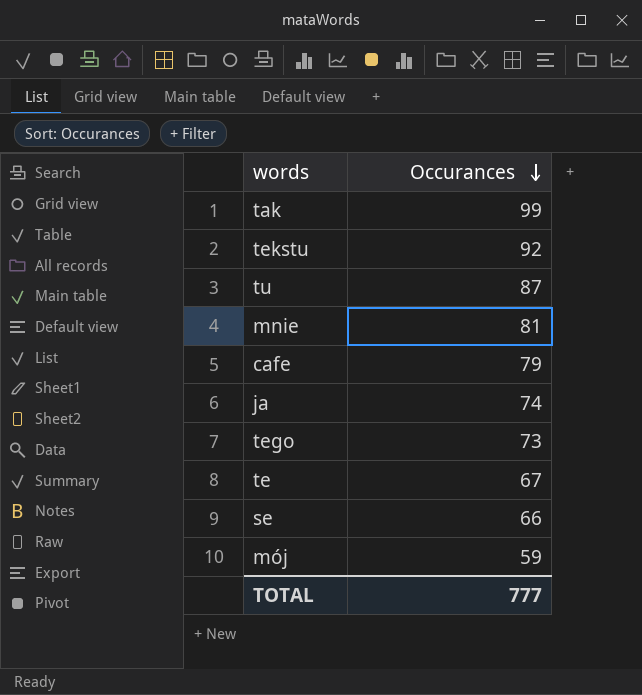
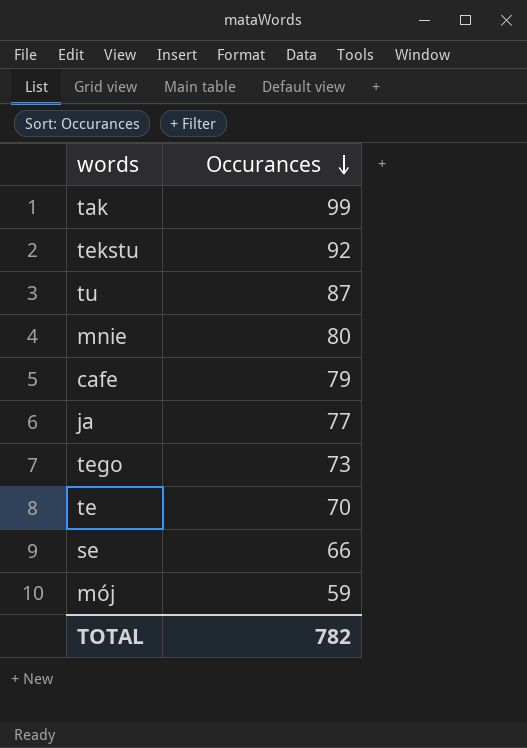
mnie | Occurances: 81 -> 80
ja | Occurances: 74 -> 77
te | Occurances: 67 -> 70
TOTAL | Occurances: 777 -> 782

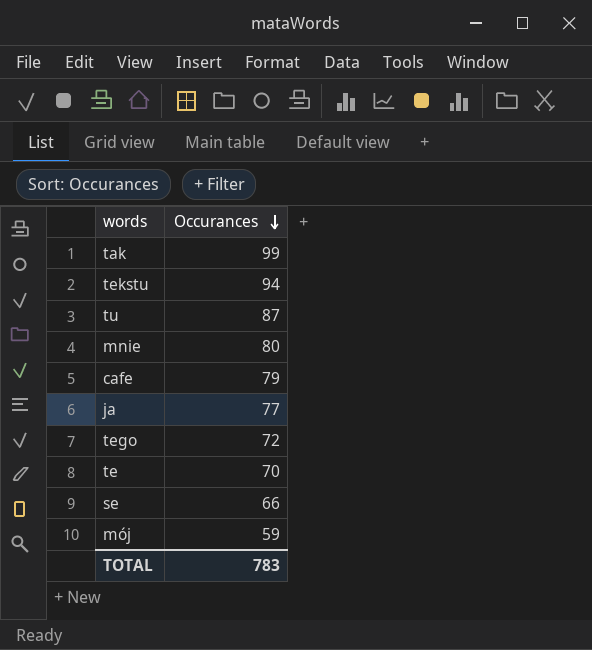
tekstu | Occurances: 92 -> 94
tego | Occurances: 73 -> 72
TOTAL | Occurances: 782 -> 783

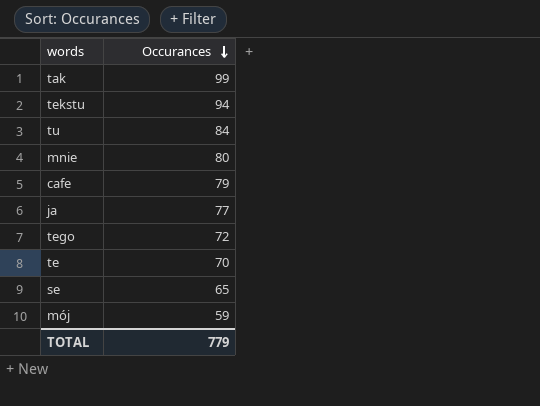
tu | Occurances: 87 -> 84
se | Occurances: 66 -> 65
TOTAL | Occurances: 783 -> 779

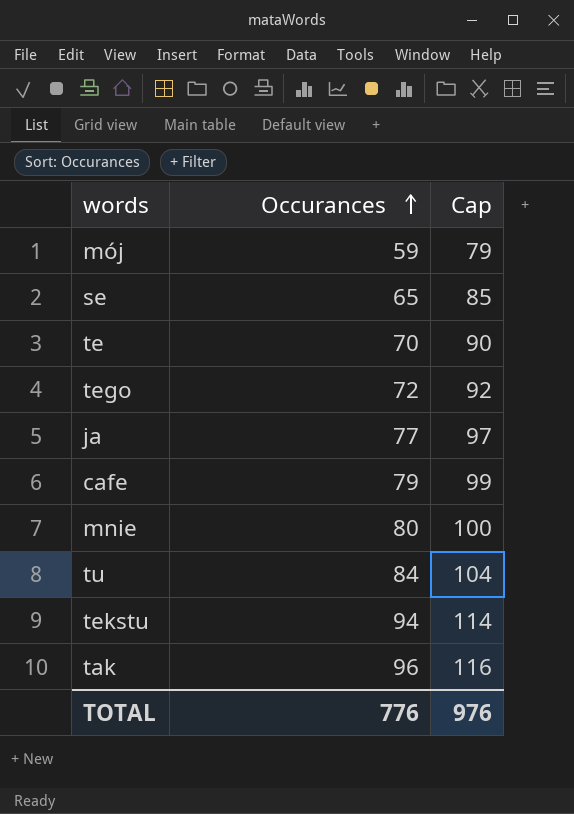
row order: Occurances descending -> Occurances ascending
column Cap | formula: none -> [Occurances] + 20
tak | Occurances: 99 -> 96
TOTAL | Occurances: 779 -> 776

